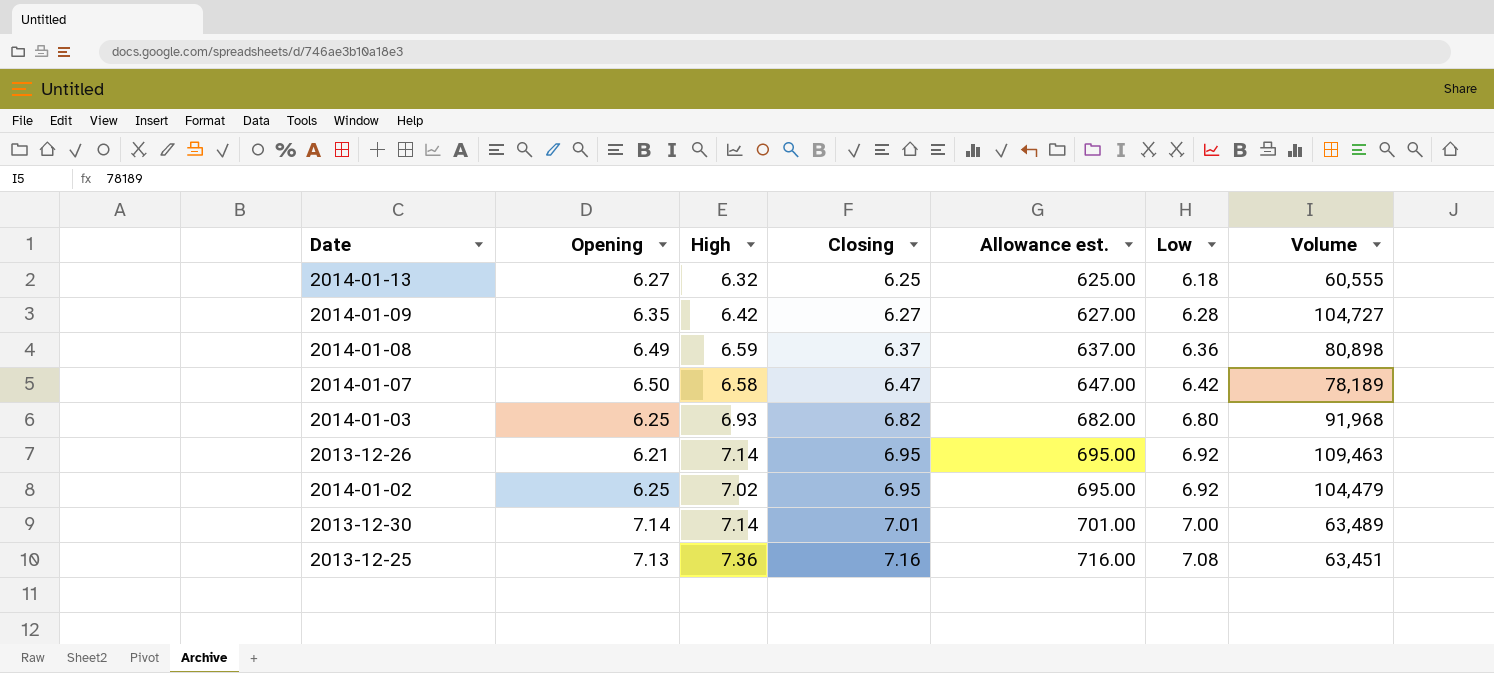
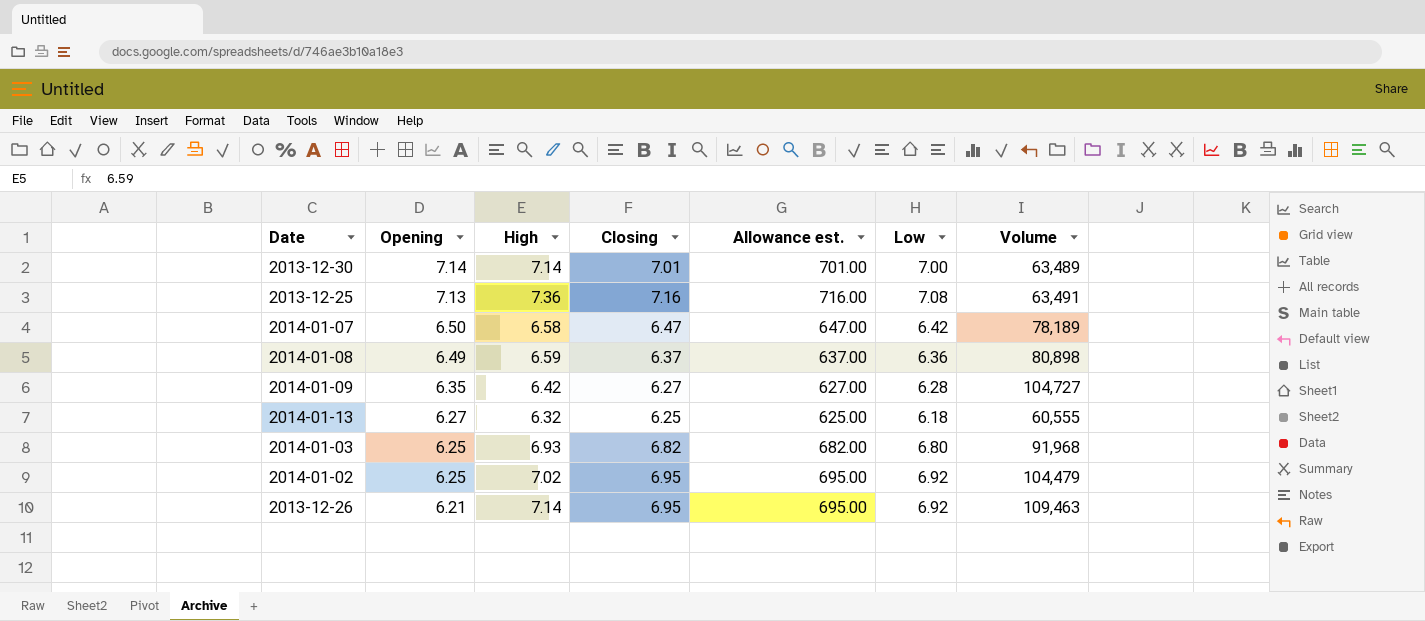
row order: Closing ascending -> Opening descending
2013-12-25 | Volume: 63,451 -> 63,491

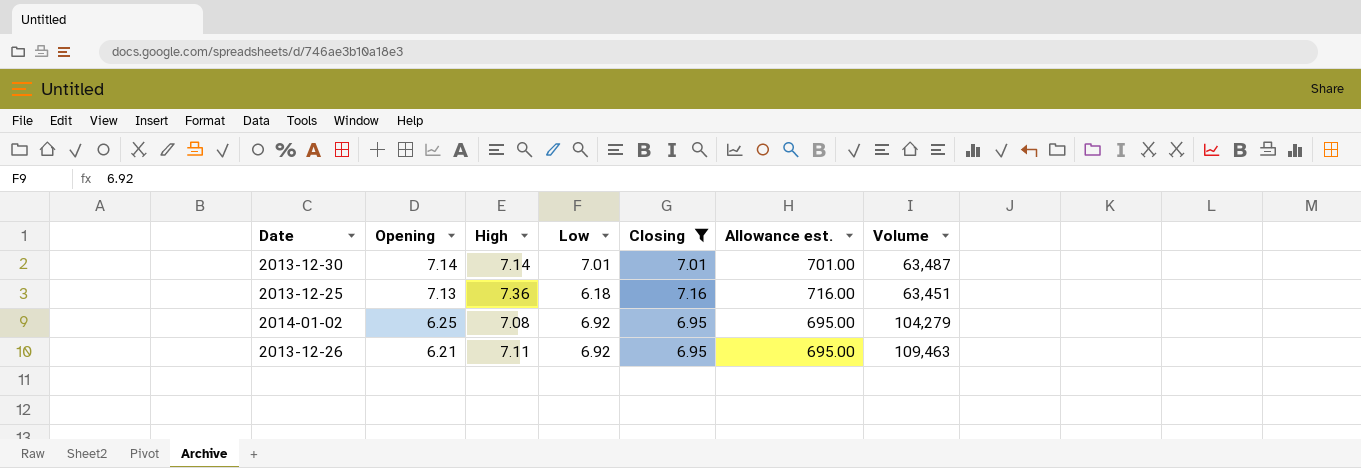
filter: none -> Closing >= 6.95
column Low | position: 6 -> 4
2013-12-30 | Low: 7.00 -> 7.01
2013-12-30 | Volume: 63,489 -> 63,487
2013-12-25 | Low: 7.08 -> 6.18
2013-12-25 | Volume: 63,491 -> 63,451
2014-01-02 | High: 7.02 -> 7.08
2014-01-02 | Volume: 104,479 -> 104,279
2013-12-26 | High: 7.14 -> 7.11

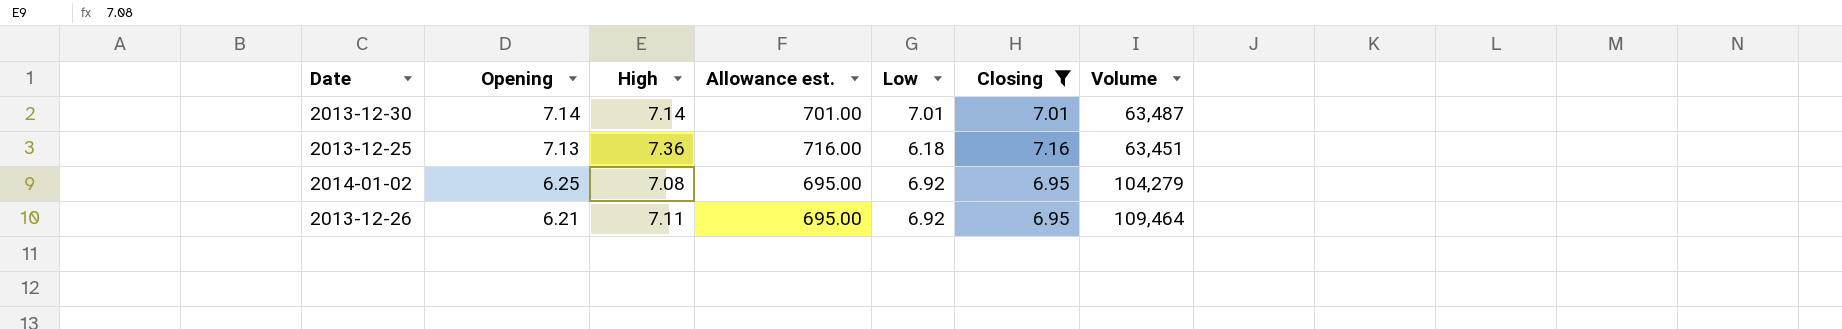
column Allowance est. | position: 6 -> 4
2013-12-26 | Volume: 109,463 -> 109,464

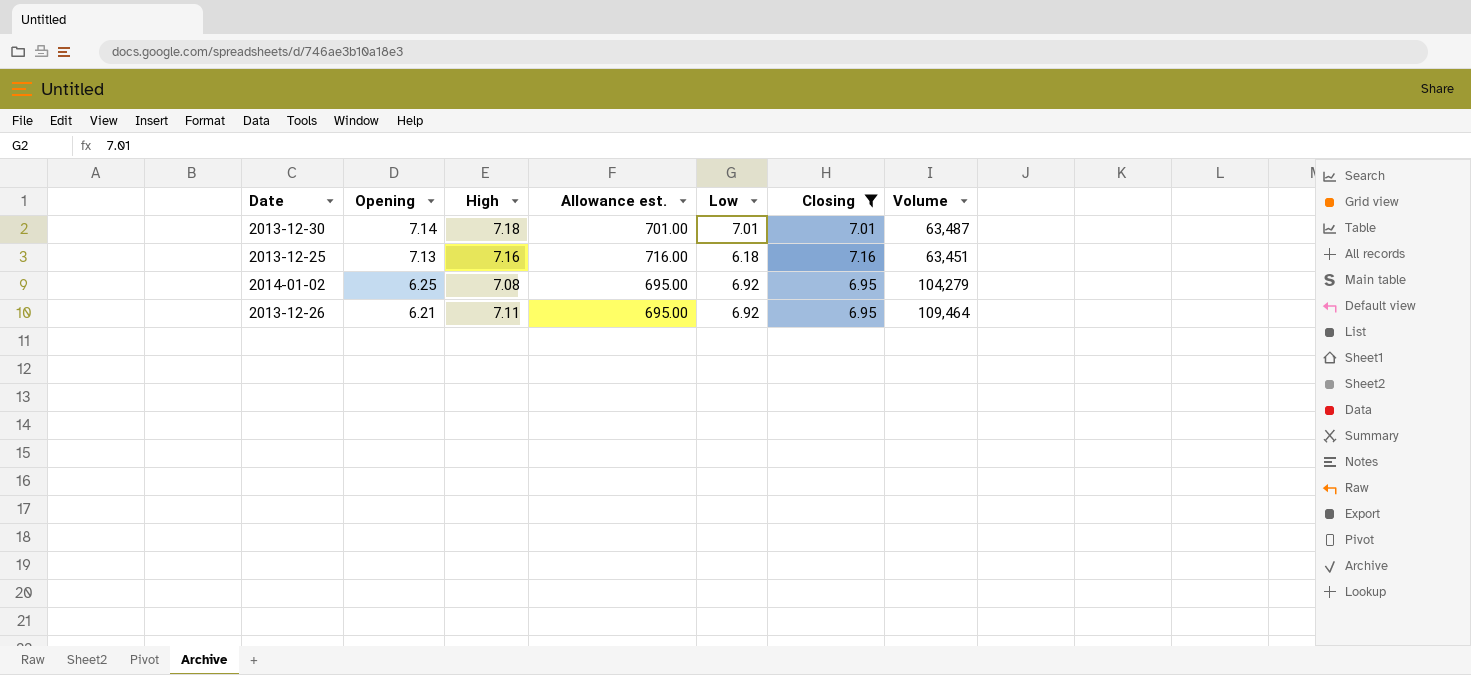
2013-12-30 | High: 7.14 -> 7.18
2013-12-25 | High: 7.36 -> 7.16

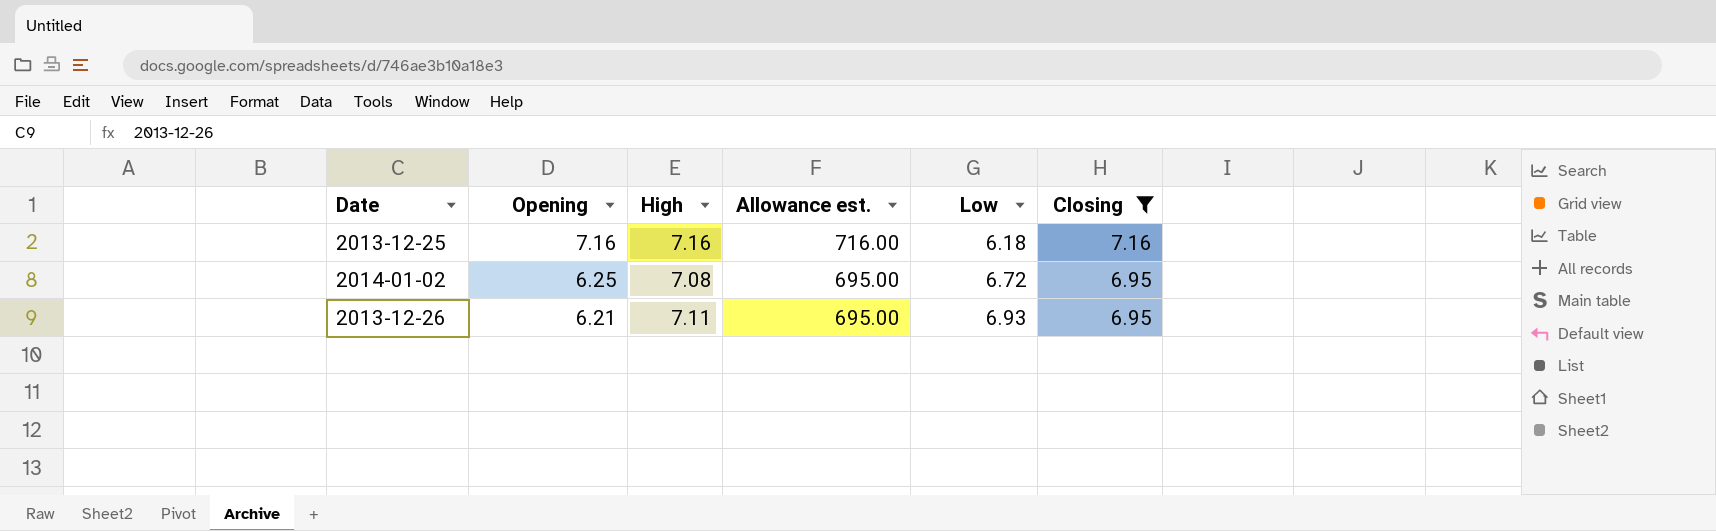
column Volume | position: 7 -> none
row 2013-12-30: 7.14 | 7.18 | 701.00 | 7.01 | 7.01 | 63,487 -> none
2013-12-25 | Opening: 7.13 -> 7.16
2014-01-02 | Low: 6.92 -> 6.72
2013-12-26 | Low: 6.92 -> 6.93

